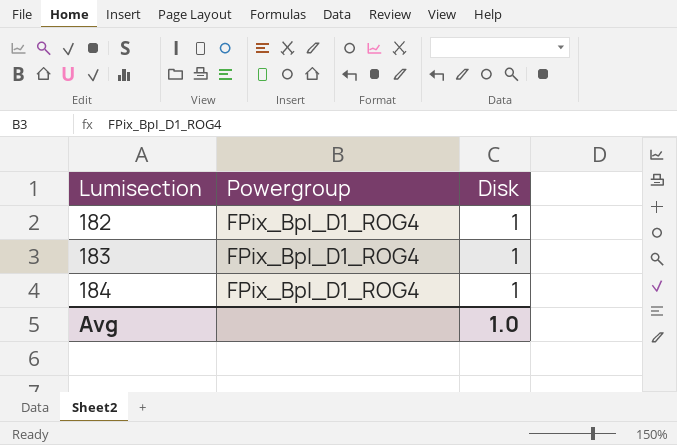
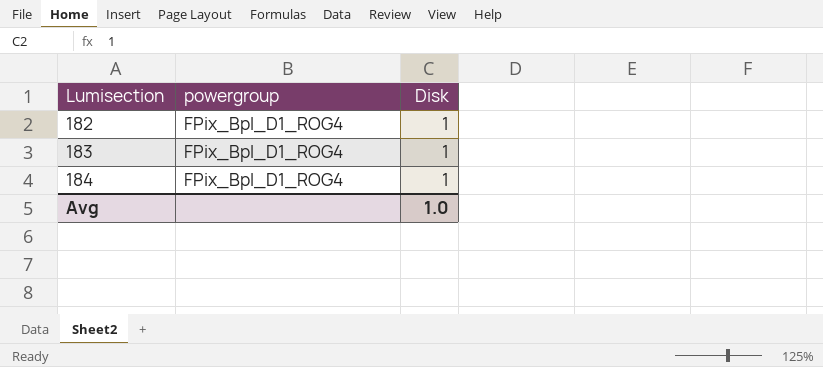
column name: Powergroup -> powergroup

